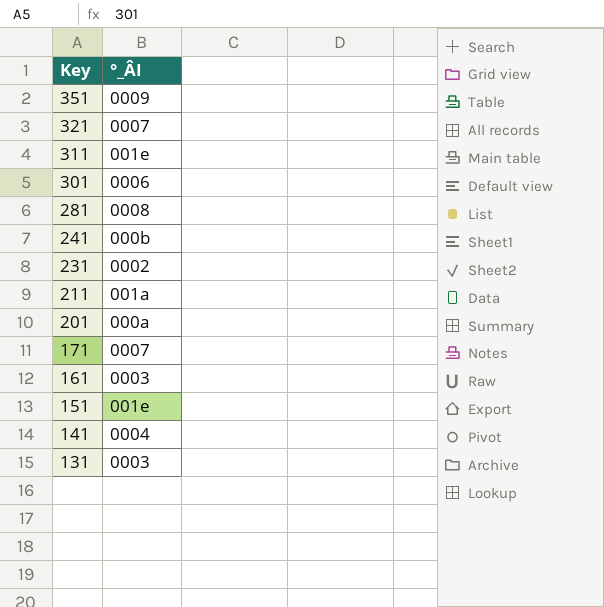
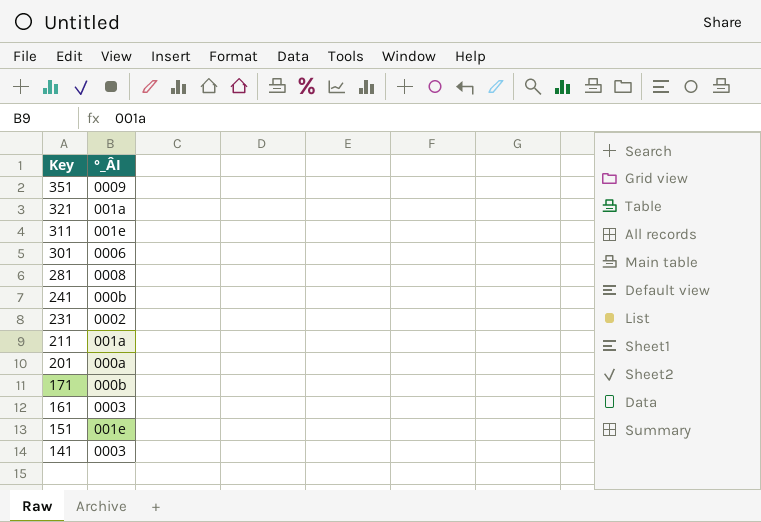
row 131: 0003 -> none
321 | °_ÂI: 0007 -> 001a
171 | °_ÂI: 0007 -> 000b
141 | °_ÂI: 0004 -> 0003

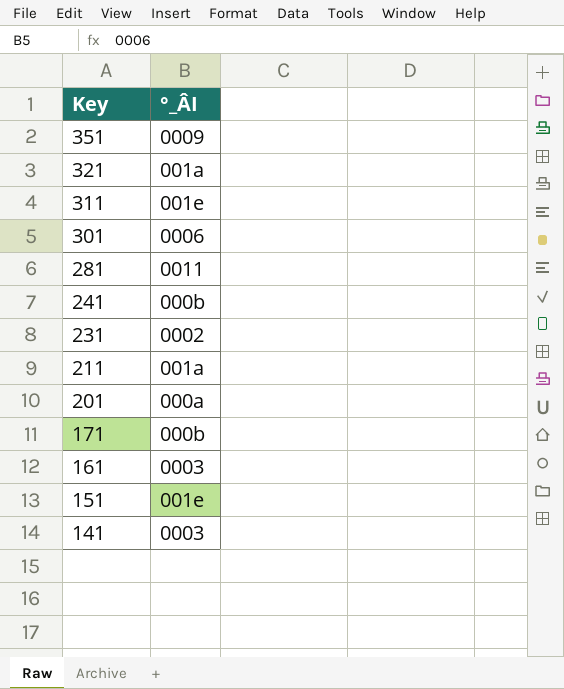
281 | °_ÂI: 0008 -> 0011

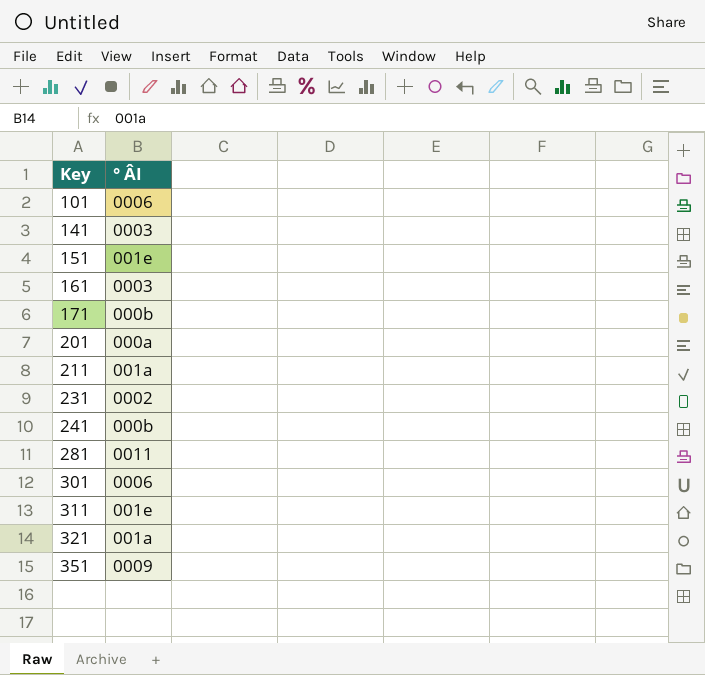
row order: Key descending -> Key ascending
column name: °_ÂI -> ° ÂI
row 101: none -> 0006

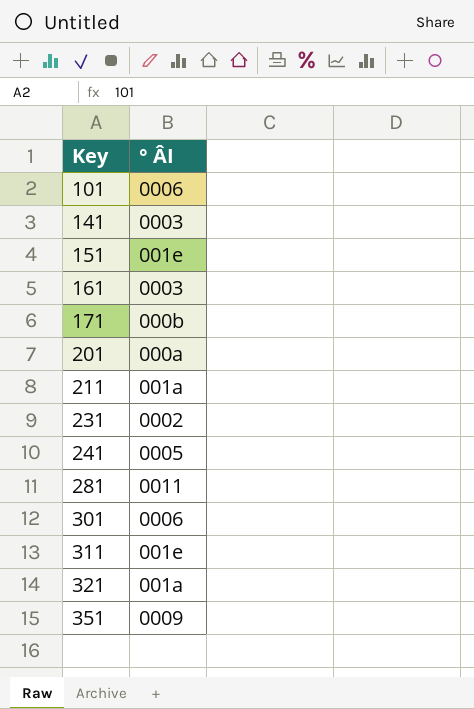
241 | ° ÂI: 000b -> 0005

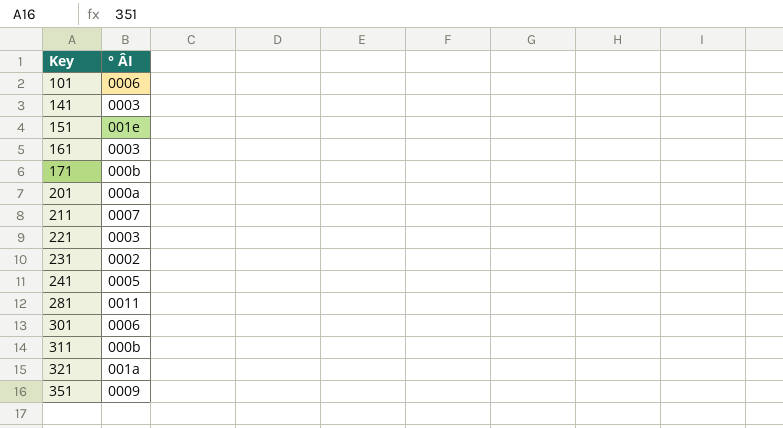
211 | ° ÂI: 001a -> 0007
row 221: none -> 0003
311 | ° ÂI: 001e -> 000b

